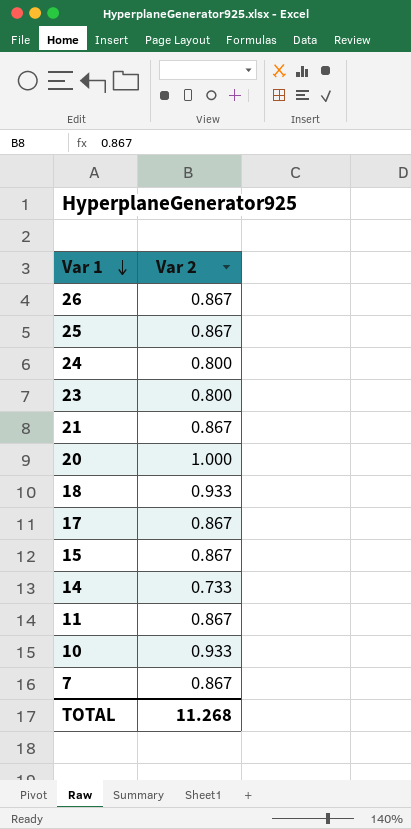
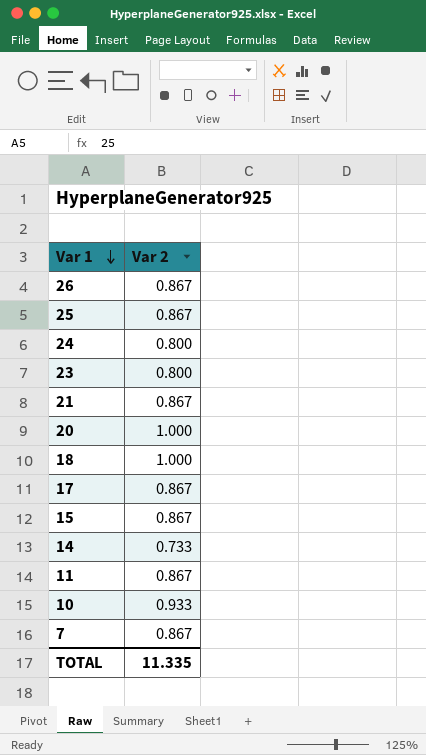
18 | Var 2: 0.933 -> 1.000
TOTAL | Var 2: 11.268 -> 11.335

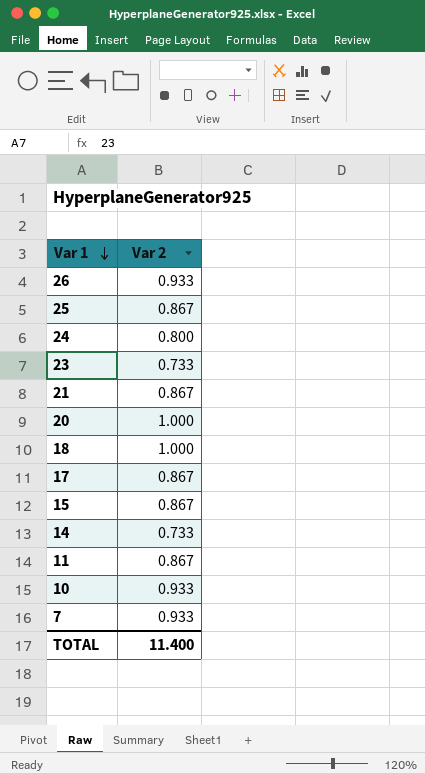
26 | Var 2: 0.867 -> 0.933
23 | Var 2: 0.800 -> 0.733
7 | Var 2: 0.867 -> 0.933
TOTAL | Var 2: 11.335 -> 11.400

